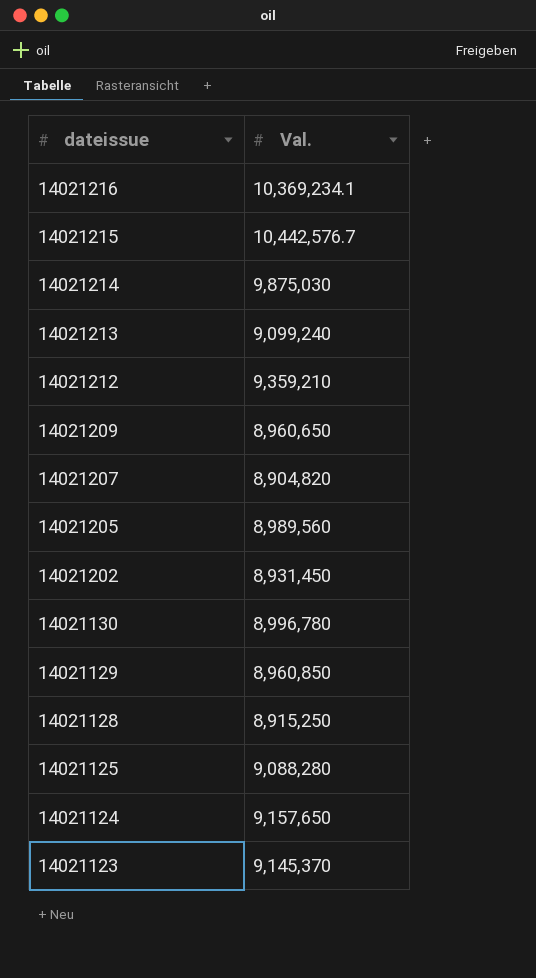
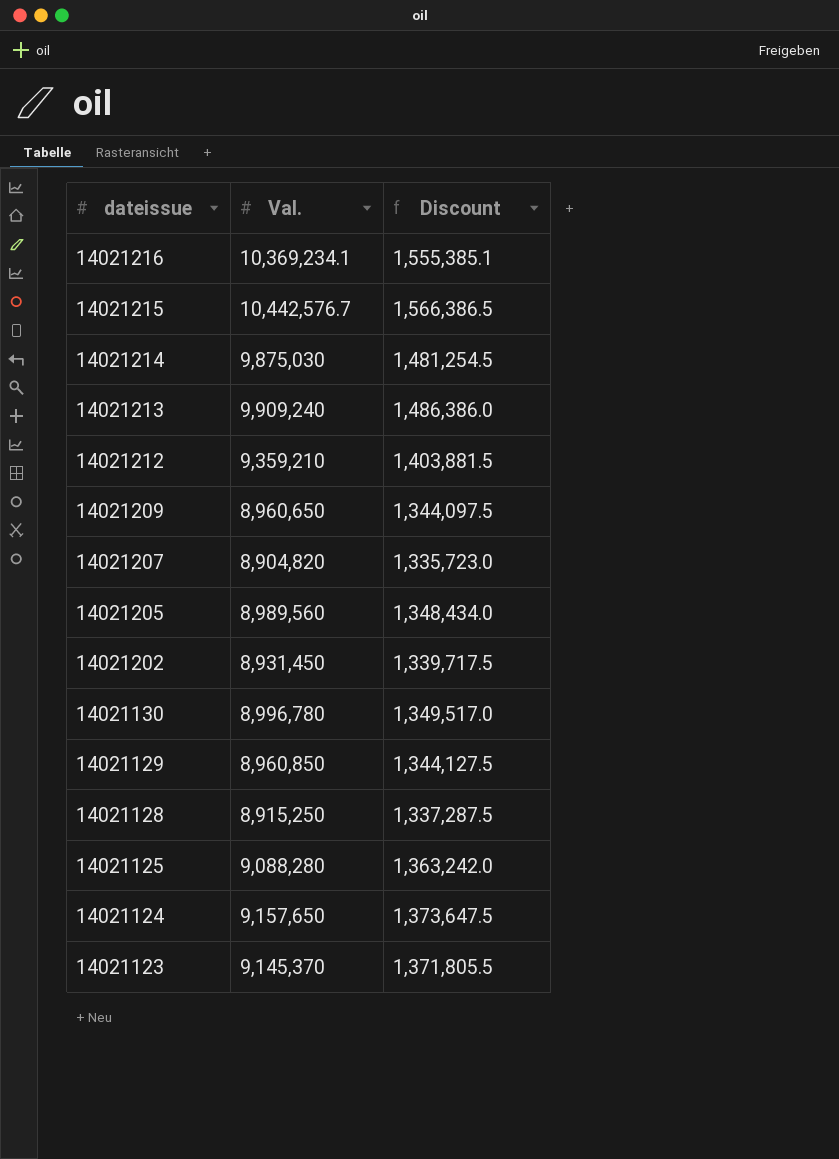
column Discount | formula: none -> [Val.] * 0.15
14021213 | Val.: 9,099,240 -> 9,909,240

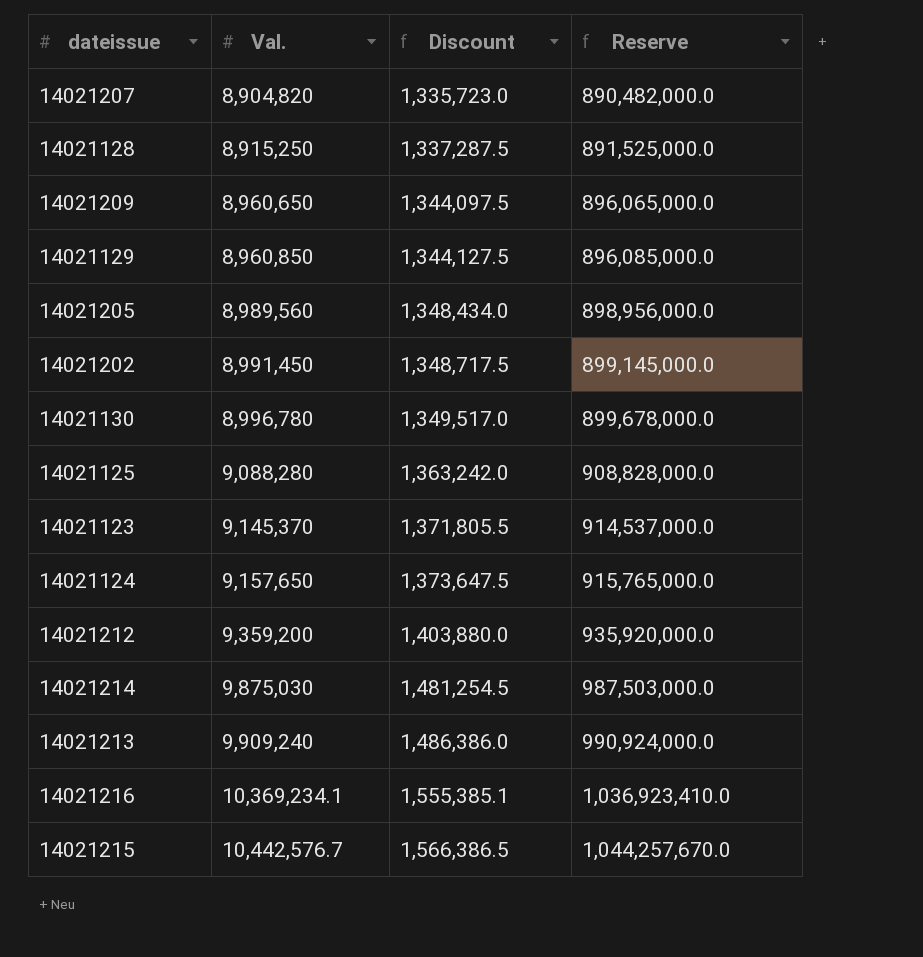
row order: dateissue descending -> Val. ascending
column Reserve | formula: none -> [Val.] * 100
14021202 | Val.: 8,931,450 -> 8,991,450
14021202 | Discount: 1,339,717.5 -> 1,348,717.5
14021212 | Val.: 9,359,210 -> 9,359,200
14021212 | Discount: 1,403,881.5 -> 1,403,880.0

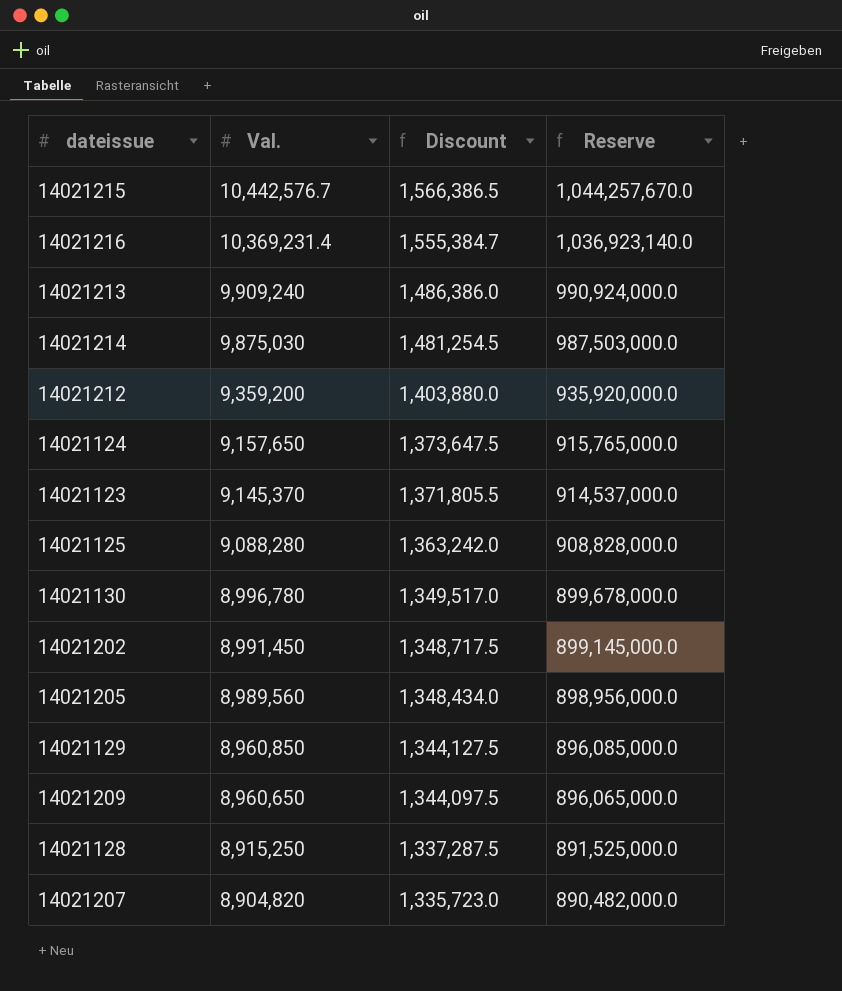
row order: Val. ascending -> Val. descending
14021216 | Val.: 10,369,234.1 -> 10,369,231.4
14021216 | Discount: 1,555,385.1 -> 1,555,384.7
14021216 | Reserve: 1,036,923,410.0 -> 1,036,923,140.0

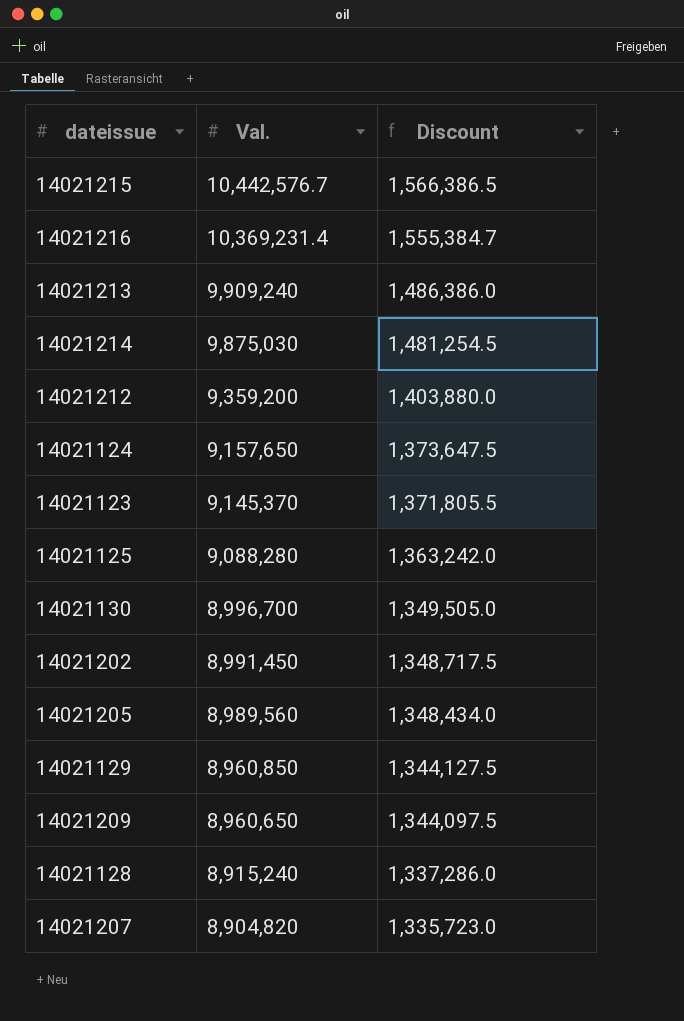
column Reserve | formula: [Val.] * 100 -> none
14021130 | Val.: 8,996,780 -> 8,996,700
14021130 | Discount: 1,349,517.0 -> 1,349,505.0
14021128 | Val.: 8,915,250 -> 8,915,240
14021128 | Discount: 1,337,287.5 -> 1,337,286.0

